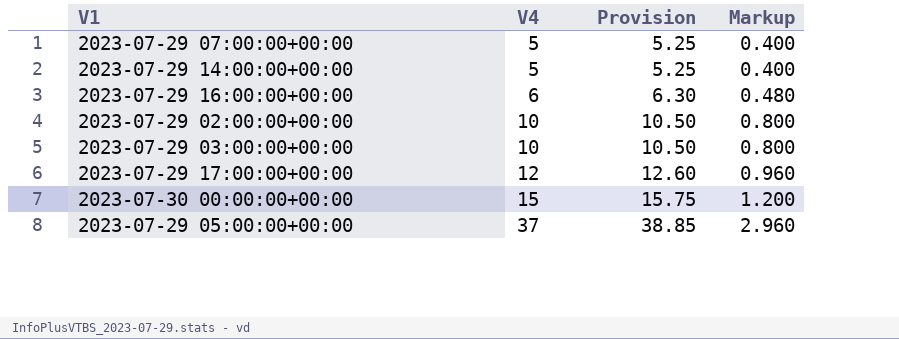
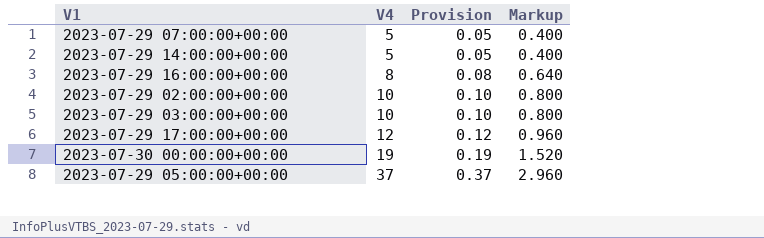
column Provision | formula: [V4] * 1.05 -> [V4] * 0.01
2023-07-29 16:00:00+00:00 | V4: 6 -> 8
2023-07-29 16:00:00+00:00 | Markup: 0.480 -> 0.640
2023-07-30 00:00:00+00:00 | V4: 15 -> 19
2023-07-30 00:00:00+00:00 | Markup: 1.200 -> 1.520

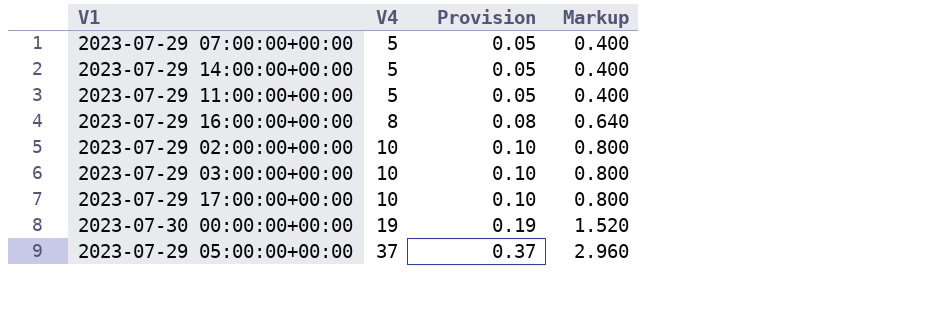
row 2023-07-29 11:00:00+00:00: none -> 5 | 0.05 | 0.400
2023-07-29 17:00:00+00:00 | V4: 12 -> 10
2023-07-29 17:00:00+00:00 | Provision: 0.12 -> 0.10
2023-07-29 17:00:00+00:00 | Markup: 0.960 -> 0.800

